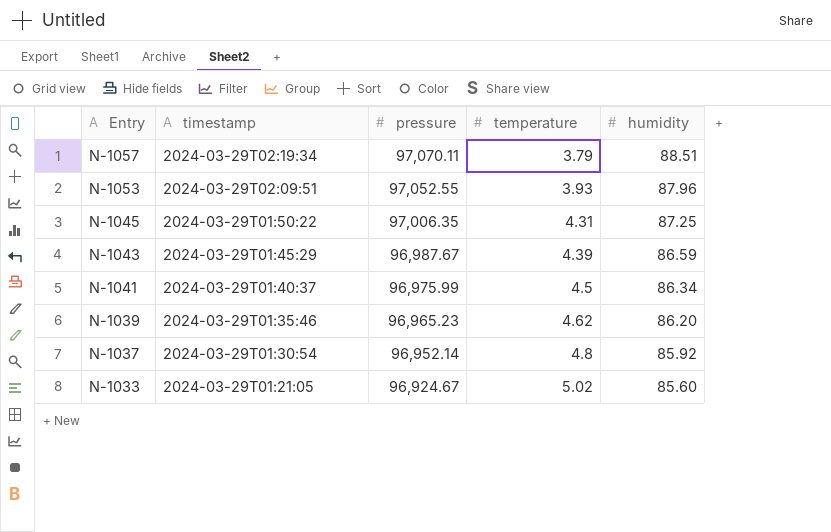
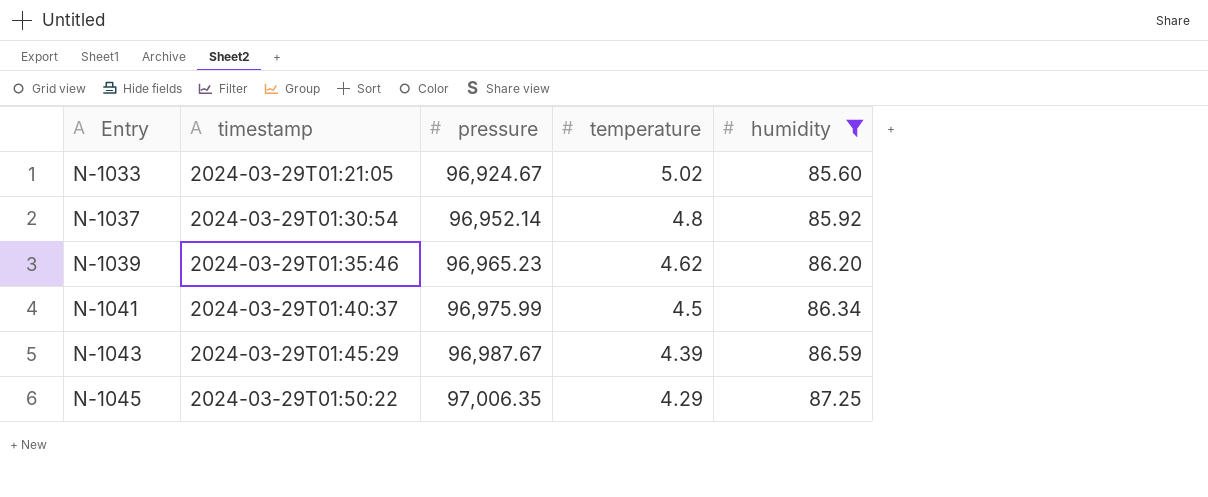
filter: none -> humidity <= 87.25
row order: Entry descending -> Entry ascending
N-1045 | temperature: 4.31 -> 4.29

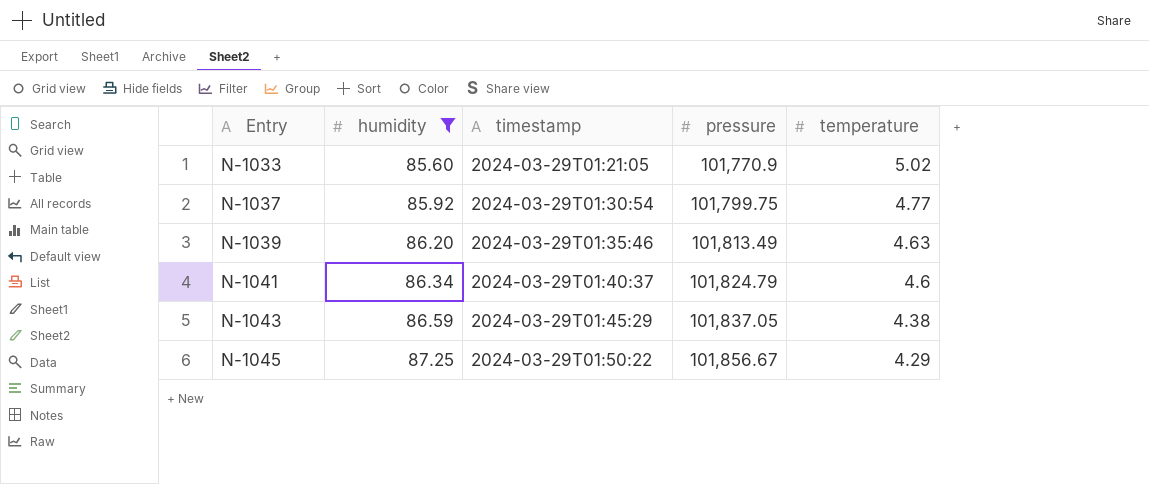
column humidity | position: 5 -> 2
N-1033 | pressure: 96,924.67 -> 101,770.9
N-1037 | pressure: 96,952.14 -> 101,799.75
N-1037 | temperature: 4.8 -> 4.77
N-1039 | pressure: 96,965.23 -> 101,813.49
N-1039 | temperature: 4.62 -> 4.63
N-1041 | pressure: 96,975.99 -> 101,824.79
N-1041 | temperature: 4.5 -> 4.6
N-1043 | pressure: 96,987.67 -> 101,837.05
N-1043 | temperature: 4.39 -> 4.38
N-1045 | pressure: 97,006.35 -> 101,856.67

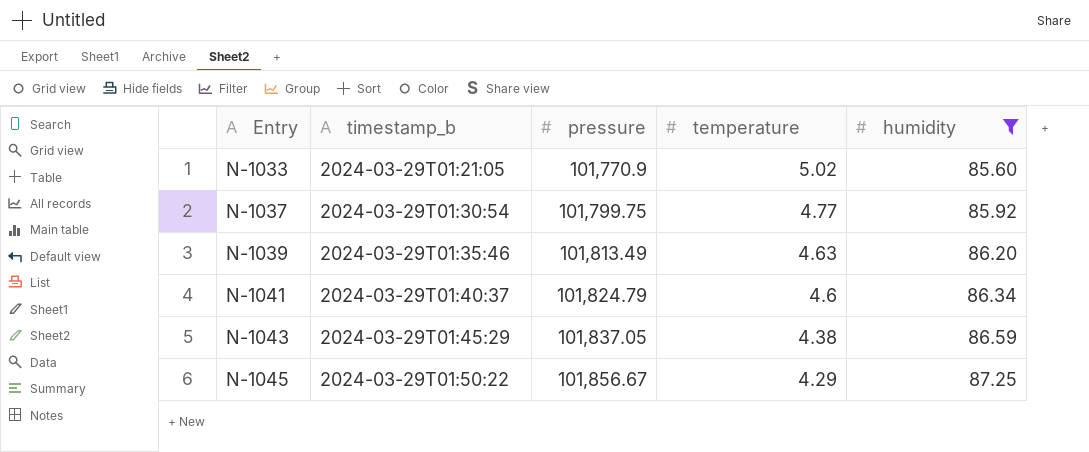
column name: timestamp -> timestamp_b
column humidity | position: 2 -> 5

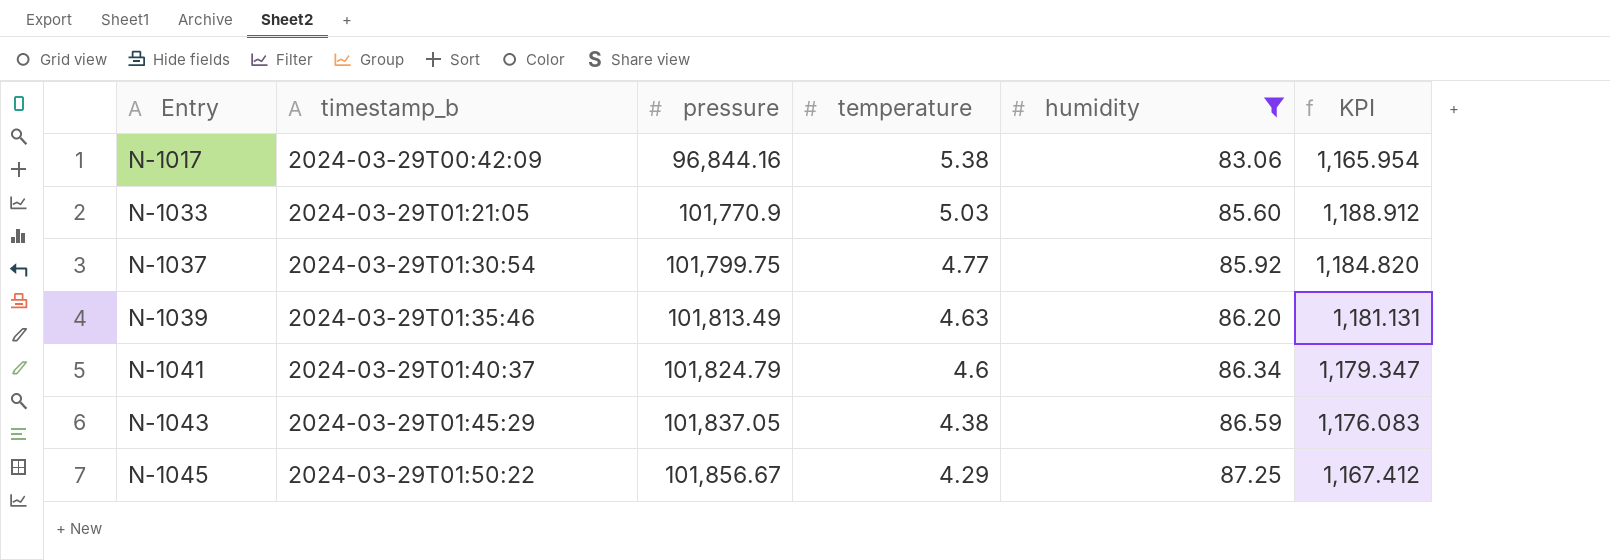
column KPI | formula: none -> [pressure] / [humidity]
row N-1017: none -> 2024-03-29T00:42:09 | 96,844.16 | 5.38 | 83.06 | 1,165.954
N-1033 | temperature: 5.02 -> 5.03

